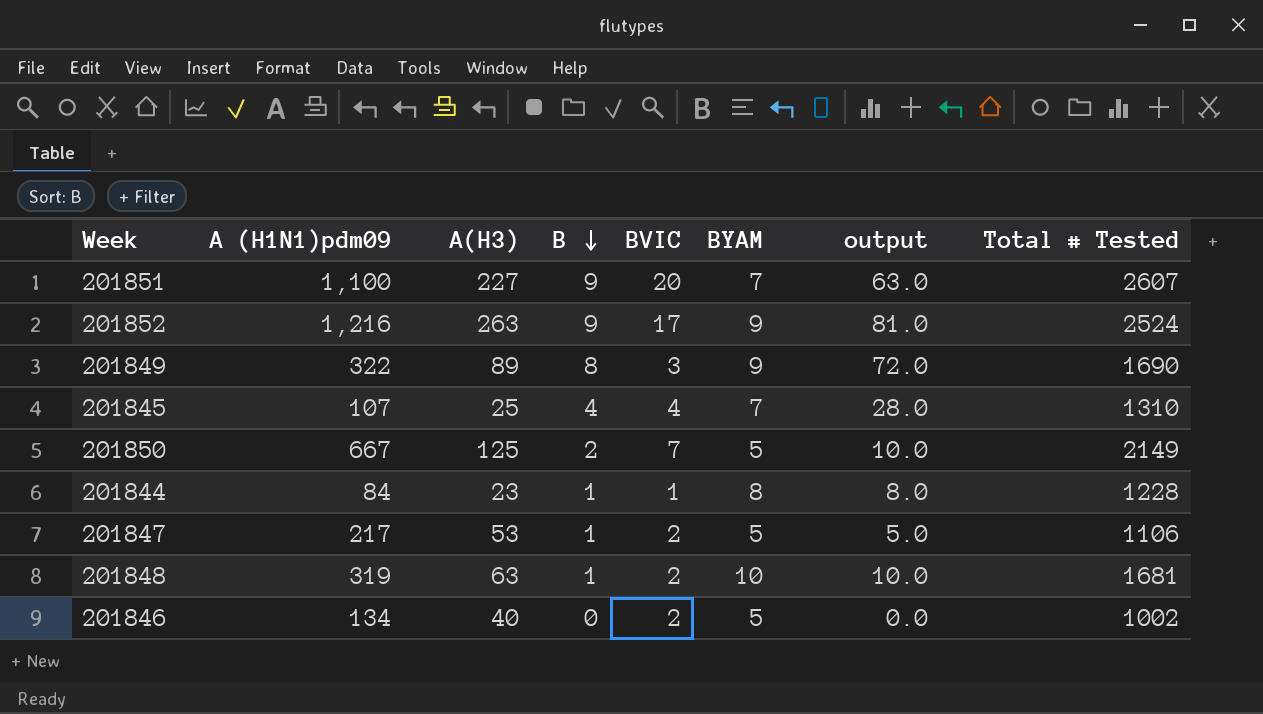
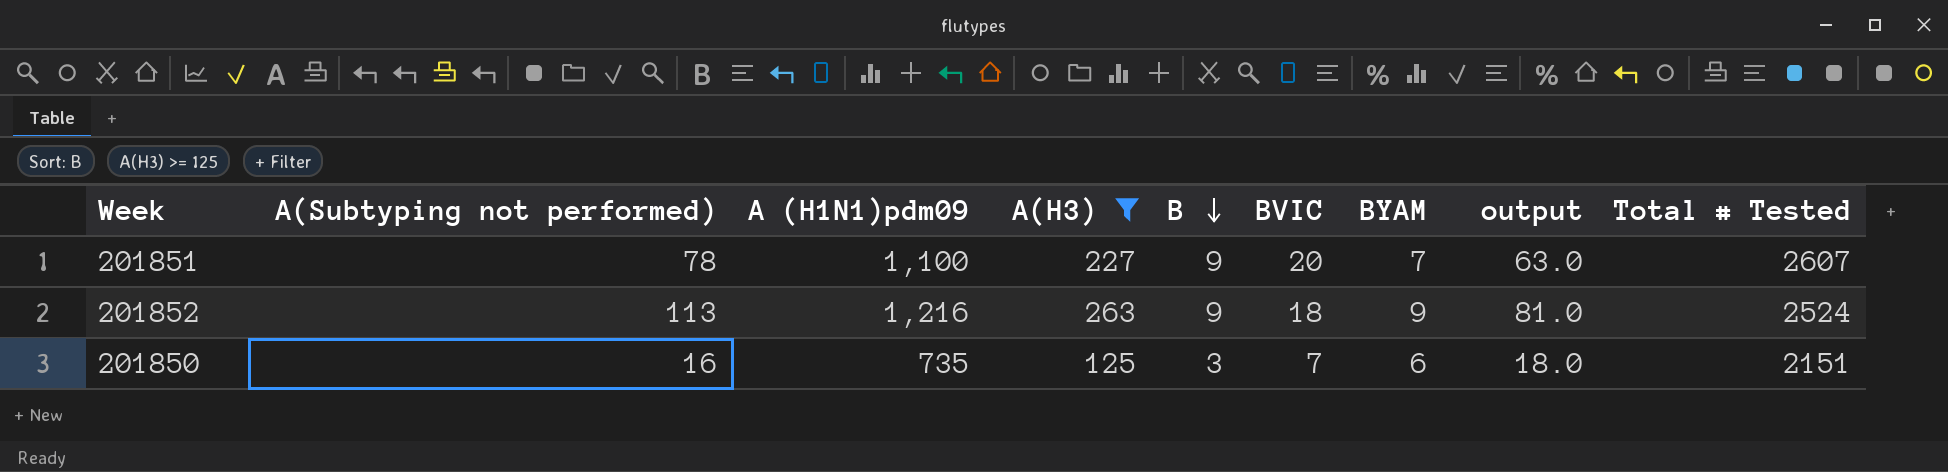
filter: none -> A(H3) >= 125
column A(Subtyping not performed) | position: none -> 2
201852 | BVIC: 17 -> 18
201850 | A (H1N1)pdm09: 667 -> 735
201850 | B: 2 -> 3
201850 | BYAM: 5 -> 6
201850 | output: 10.0 -> 18.0
201850 | Total # Tested: 2149 -> 2151

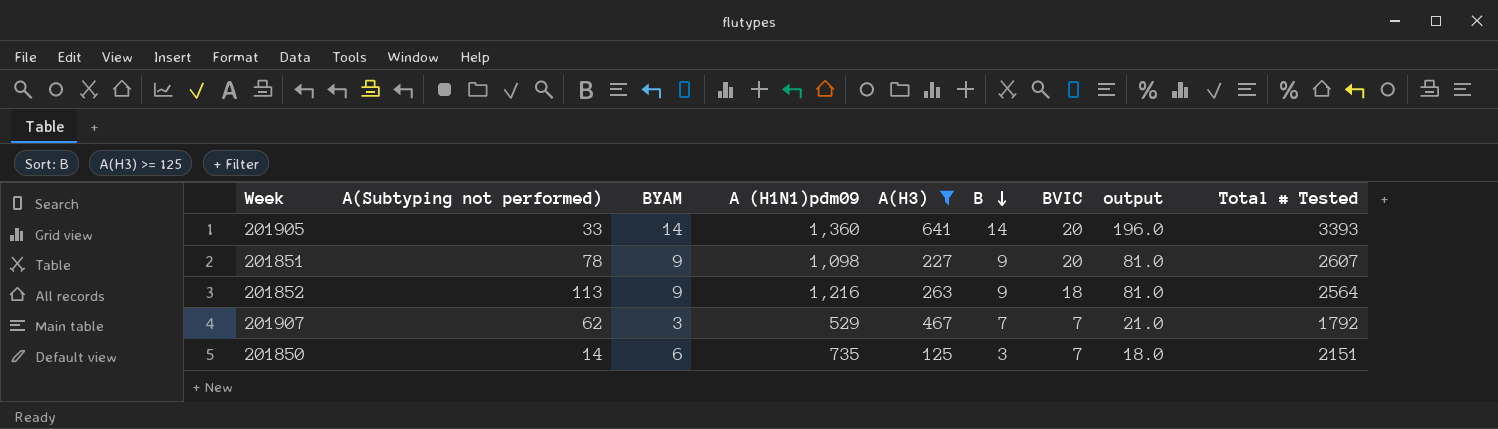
column BYAM | position: 7 -> 3
row 201905: none -> 33 | 14 | 1,360 | 641 | 14 | 20 | 196.0 | 3393
201851 | BYAM: 7 -> 9
201851 | A (H1N1)pdm09: 1,100 -> 1,098
201851 | output: 63.0 -> 81.0
201852 | Total # Tested: 2524 -> 2564
row 201907: none -> 62 | 3 | 529 | 467 | 7 | 7 | 21.0 | 1792
201850 | A(Subtyping not performed): 16 -> 14

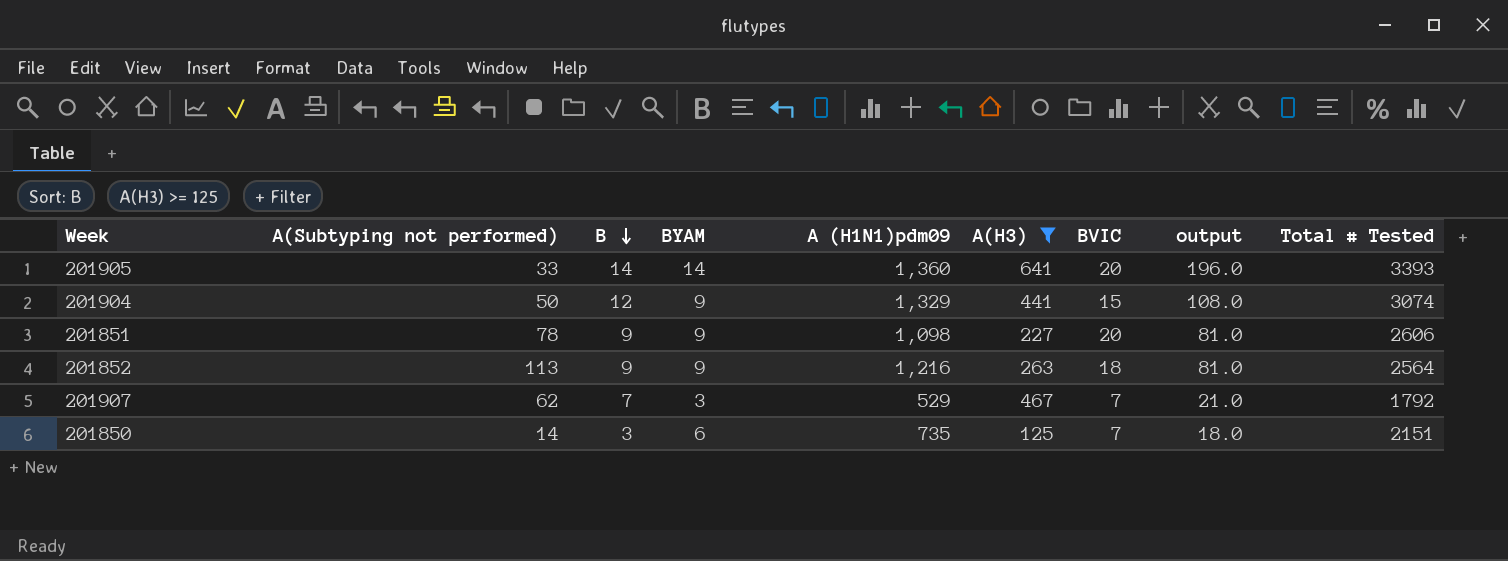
column B | position: 6 -> 3
row 201904: none -> 50 | 12 | 9 | 1,329 | 441 | 15 | 108.0 | 3074
201851 | Total # Tested: 2607 -> 2606

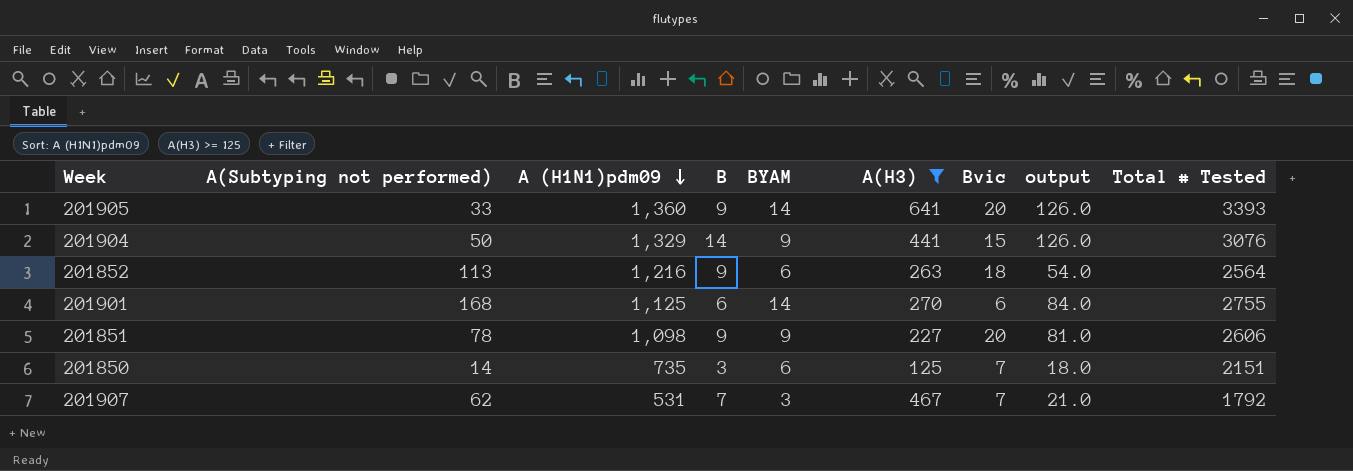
row order: B descending -> A (H1N1)pdm09 descending
column A (H1N1)pdm09 | position: 5 -> 3
column name: BVIC -> Bvic
201905 | B: 14 -> 9
201905 | output: 196.0 -> 126.0
201904 | B: 12 -> 14
201904 | output: 108.0 -> 126.0
201904 | Total # Tested: 3074 -> 3076
201852 | BYAM: 9 -> 6
201852 | output: 81.0 -> 54.0
row 201901: none -> 168 | 1,125 | 6 | 14 | 270 | 6 | 84.0 | 2755
201907 | A (H1N1)pdm09: 529 -> 531

